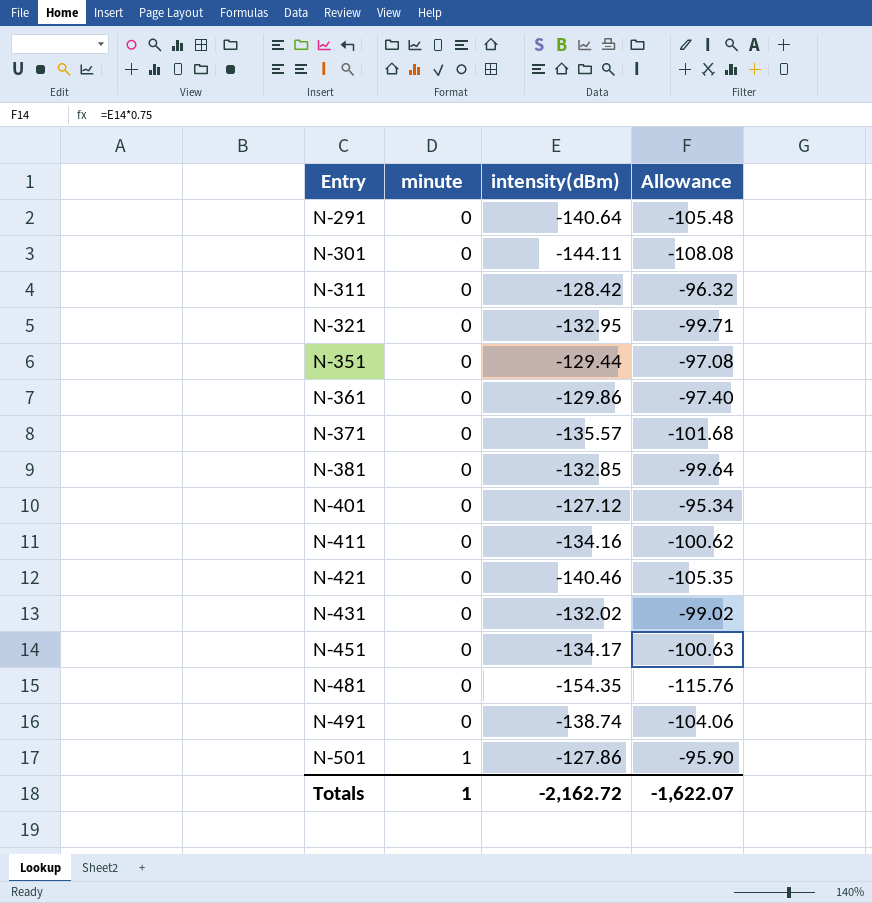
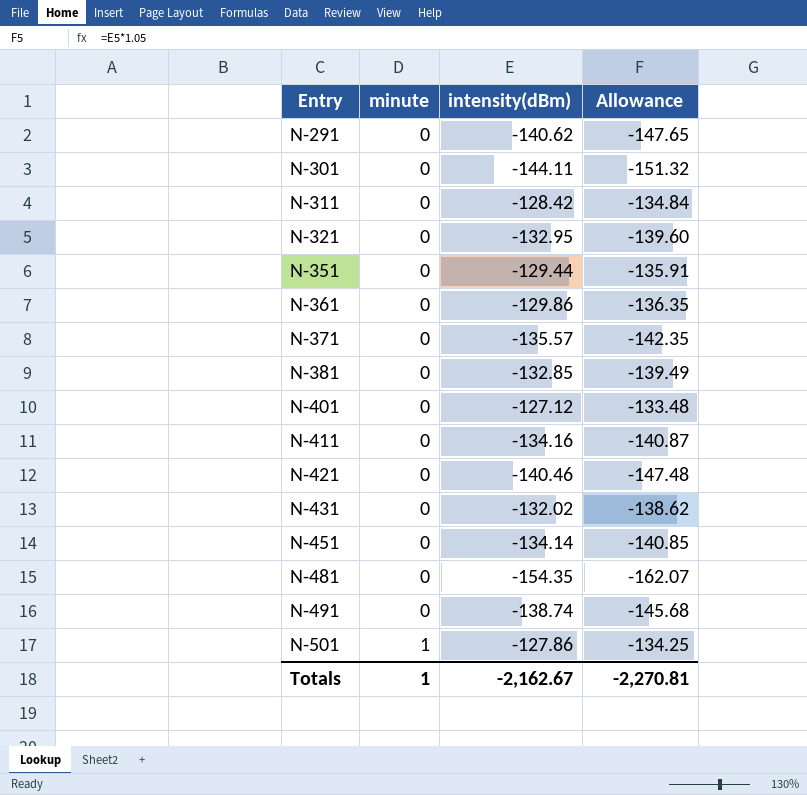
column Allowance | formula: [intensity(dBm)] * 0.75 -> [intensity(dBm)] * 1.05
N-291 | intensity(dBm): -140.64 -> -140.62
N-451 | intensity(dBm): -134.17 -> -134.14
Totals | intensity(dBm): -2,162.72 -> -2,162.67
Totals | Allowance: -1,622.07 -> -2,270.81

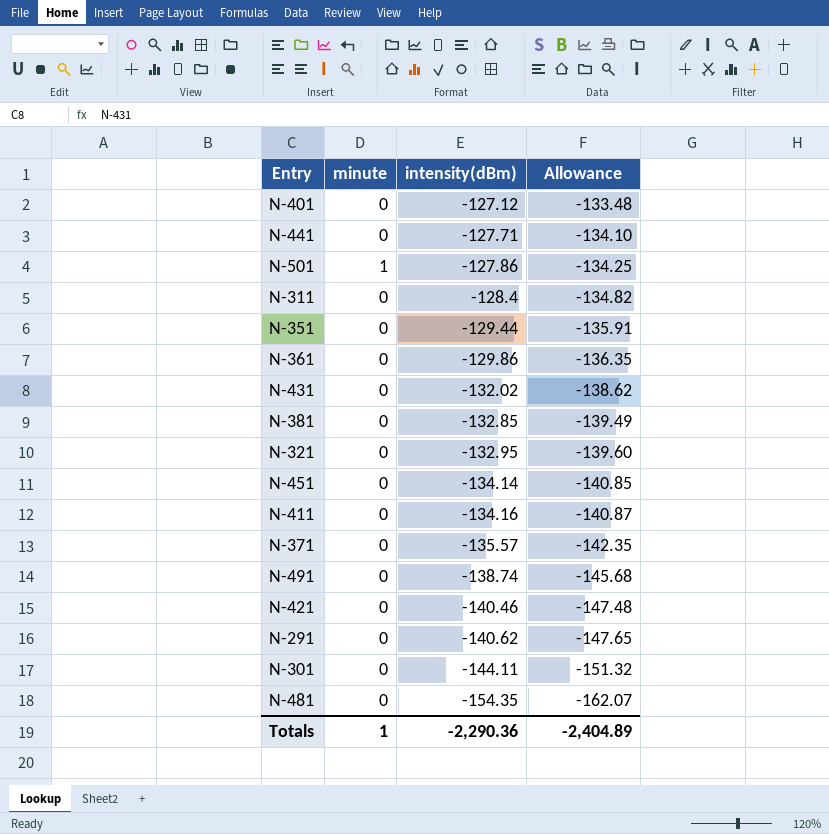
row order: Entry ascending -> intensity(dBm) descending
row N-441: none -> 0 | -127.71 | -134.10
N-311 | intensity(dBm): -128.42 -> -128.4
N-311 | Allowance: -134.84 -> -134.82
Totals | intensity(dBm): -2,162.67 -> -2,290.36
Totals | Allowance: -2,270.81 -> -2,404.89

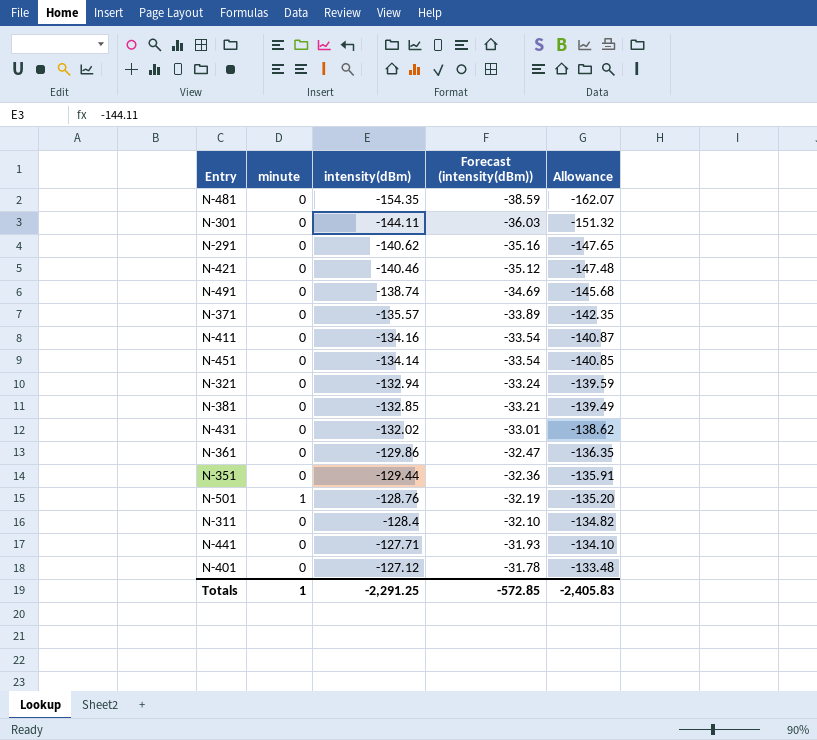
row order: intensity(dBm) descending -> intensity(dBm) ascending
column Forecast (intensity(dBm)) | formula: none -> [intensity(dBm)] * 0.25
N-321 | intensity(dBm): -132.95 -> -132.94
N-321 | Allowance: -139.60 -> -139.59
N-501 | intensity(dBm): -127.86 -> -128.76
N-501 | Allowance: -134.25 -> -135.20
Totals | intensity(dBm): -2,290.36 -> -2,291.25
Totals | Allowance: -2,404.89 -> -2,405.83

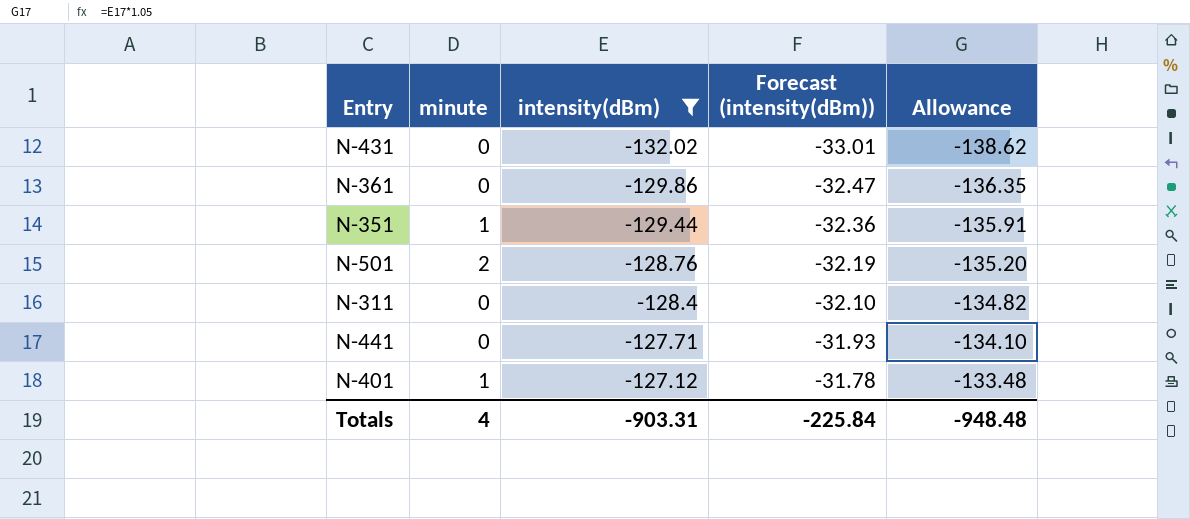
filter: none -> intensity(dBm) >= -132.02
N-351 | minute: 0 -> 1
N-501 | minute: 1 -> 2
N-401 | minute: 0 -> 1
Totals | minute: 1 -> 4
Totals | intensity(dBm): -2,291.25 -> -903.31
Totals | Forecast (intensity(dBm)): -572.85 -> -225.84
Totals | Allowance: -2,405.83 -> -948.48

